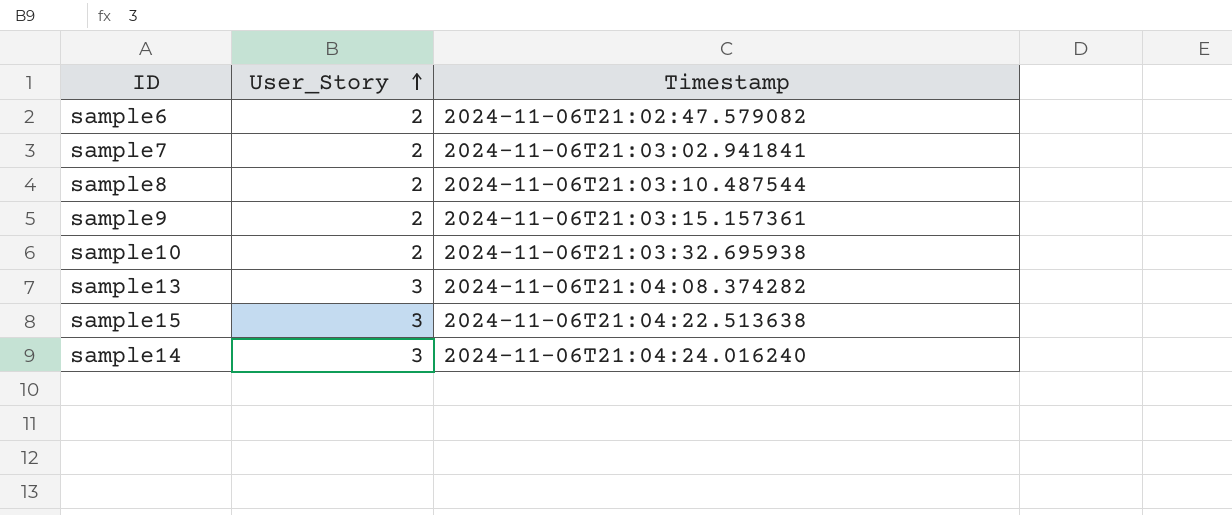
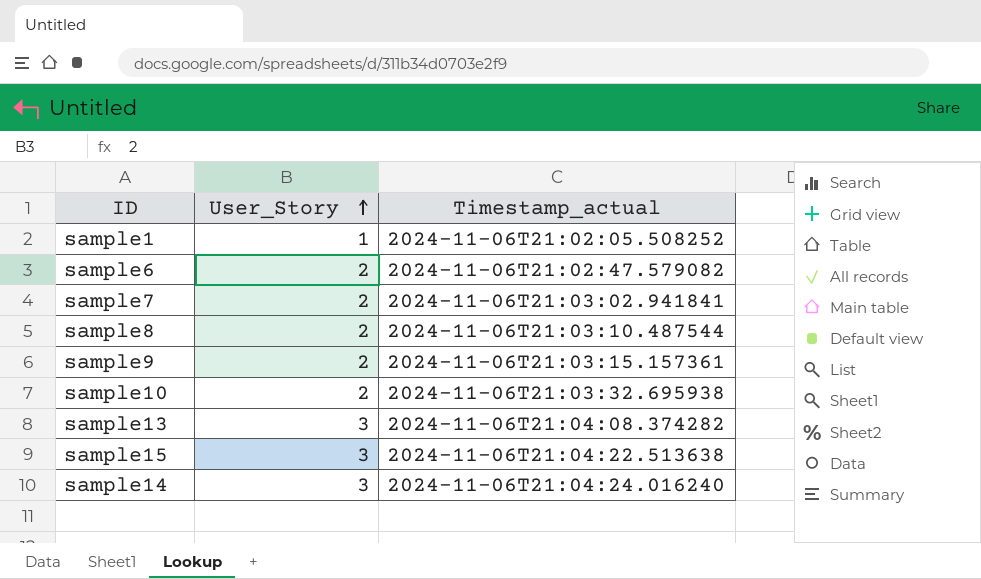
column name: Timestamp -> Timestamp_actual
row sample1: none -> 1 | 2024-11-06T21:02:05.508252

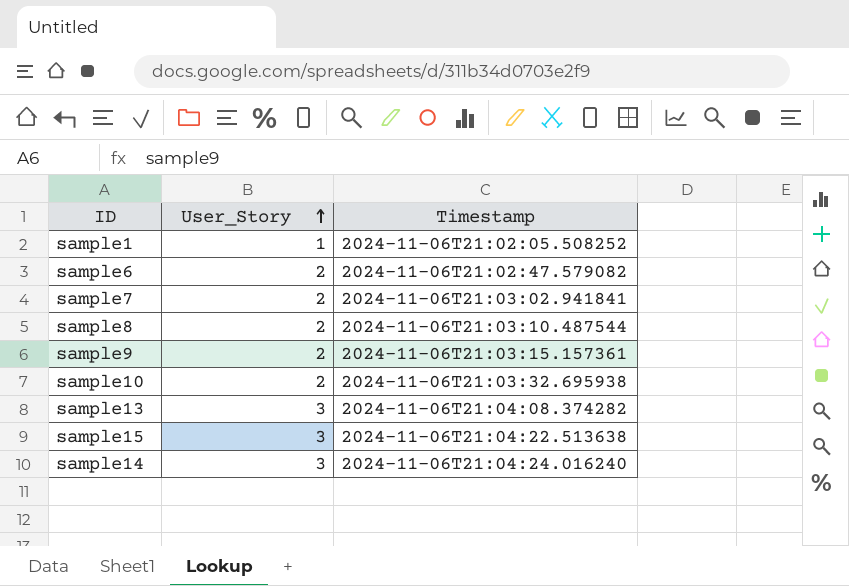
column name: Timestamp_actual -> Timestamp

